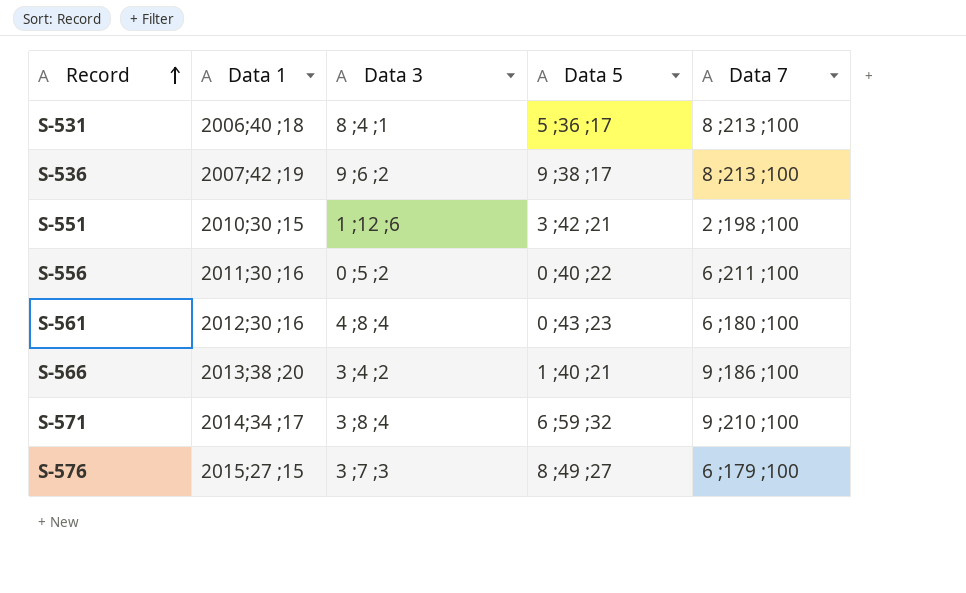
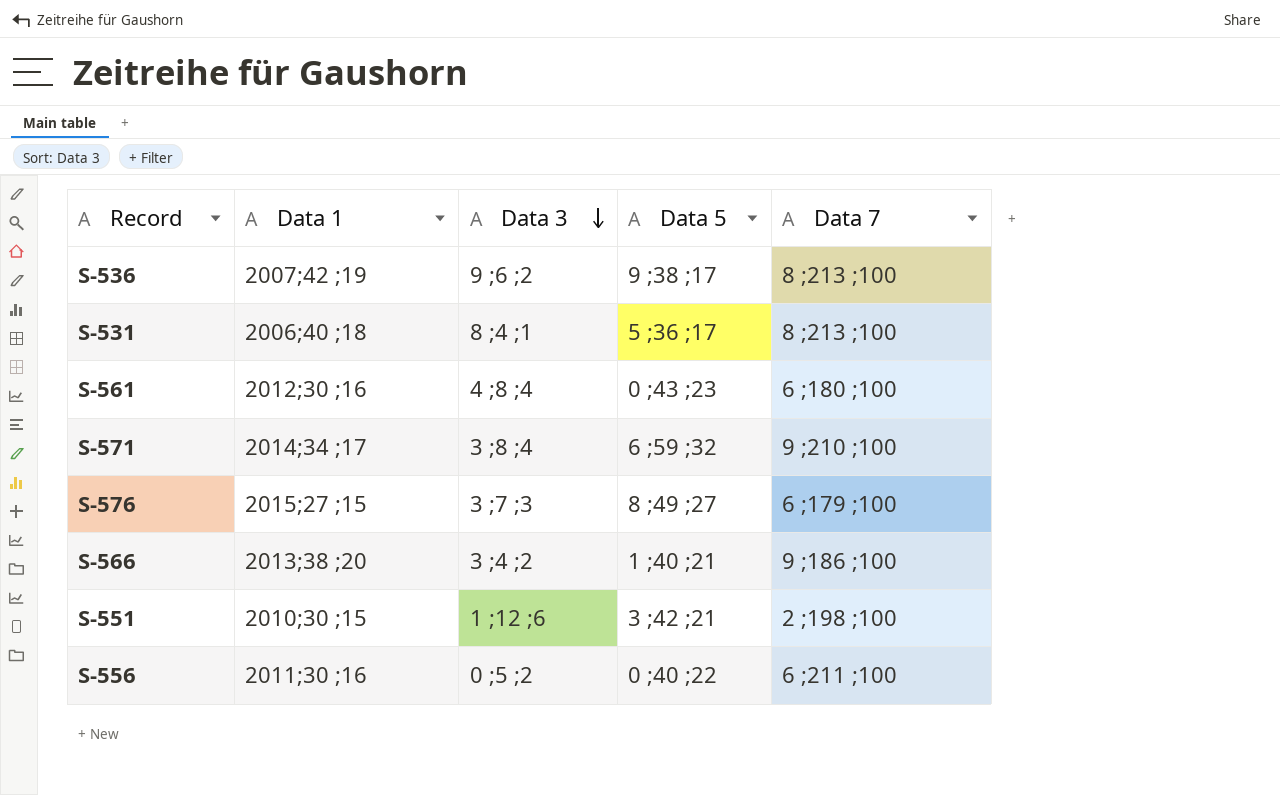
row order: Record ascending -> Data 3 descending

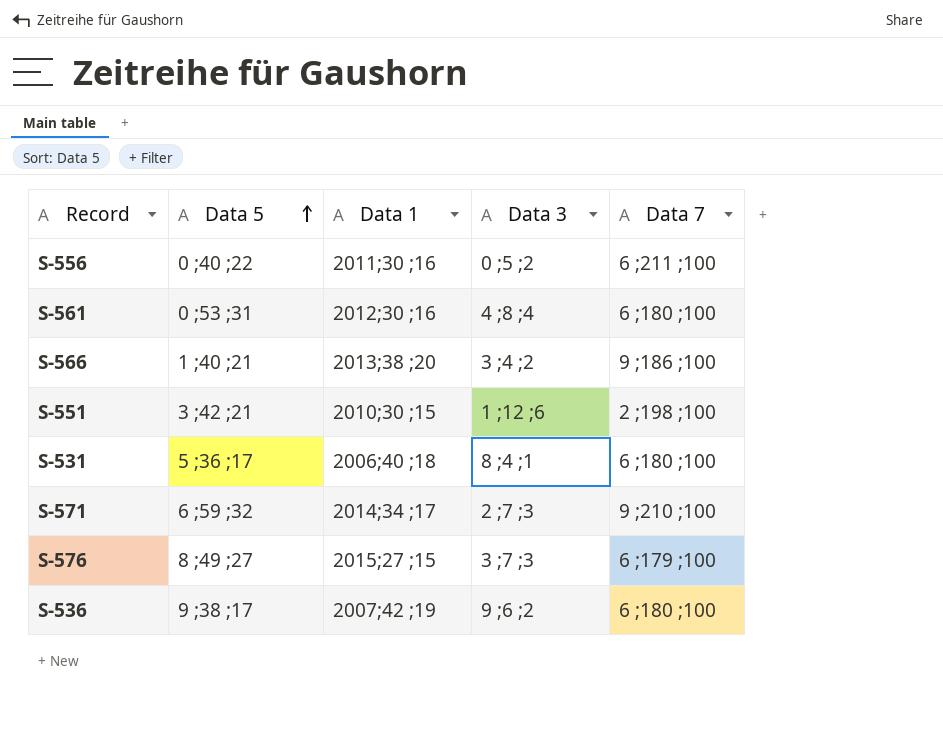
row order: Data 3 descending -> Data 5 ascending
column Data 5 | position: 4 -> 2
S-561 | Data 5: 0 ;43 ;23 -> 0 ;53 ;31
S-531 | Data 7: 8 ;213 ;100 -> 6 ;180 ;100
S-571 | Data 3: 3 ;8 ;4 -> 2 ;7 ;3
S-536 | Data 7: 8 ;213 ;100 -> 6 ;180 ;100

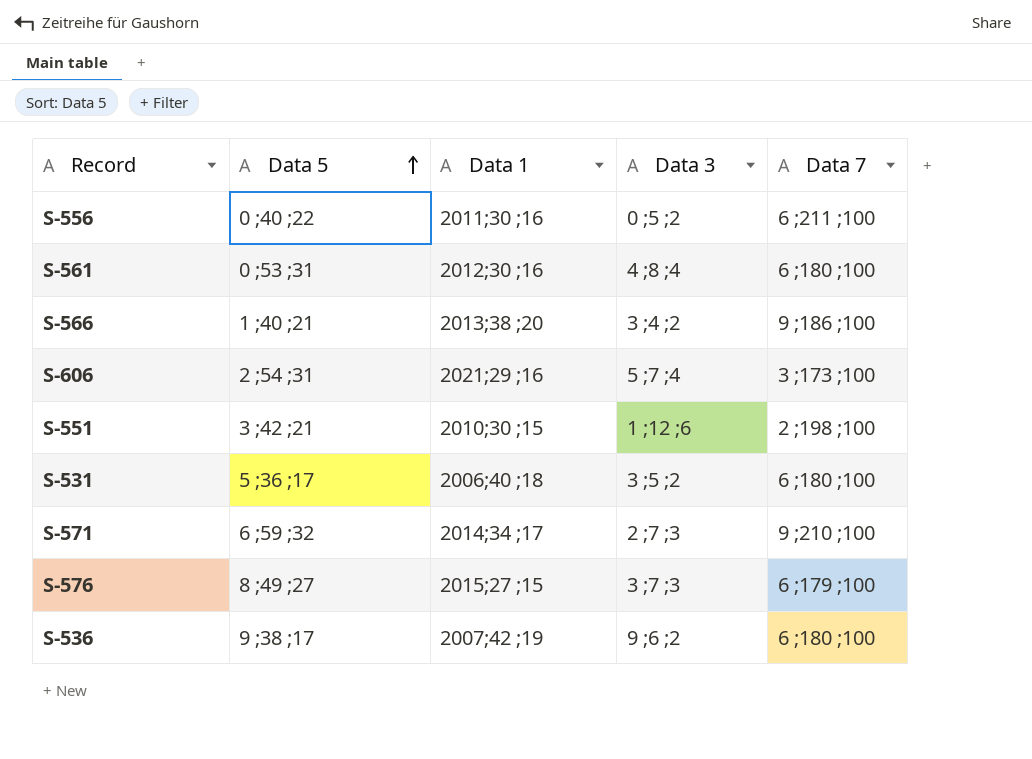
row S-606: none -> 2 ;54 ;31 | 2021;29 ;16 | 5 ;7 ;4 | 3 ;173 ;100
S-531 | Data 3: 8 ;4 ;1 -> 3 ;5 ;2

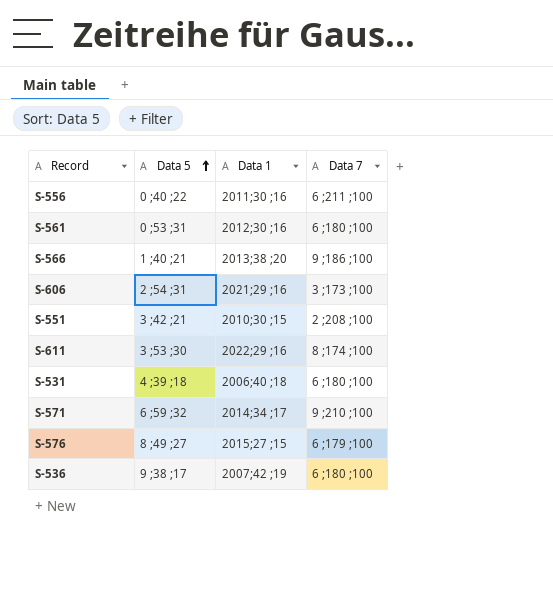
column Data 3 | position: 4 -> none
S-551 | Data 7: 2 ;198 ;100 -> 2 ;208 ;100
row S-611: none -> 3 ;53 ;30 | 2022;29 ;16 | 8 ;174 ;100
S-531 | Data 5: 5 ;36 ;17 -> 4 ;39 ;18

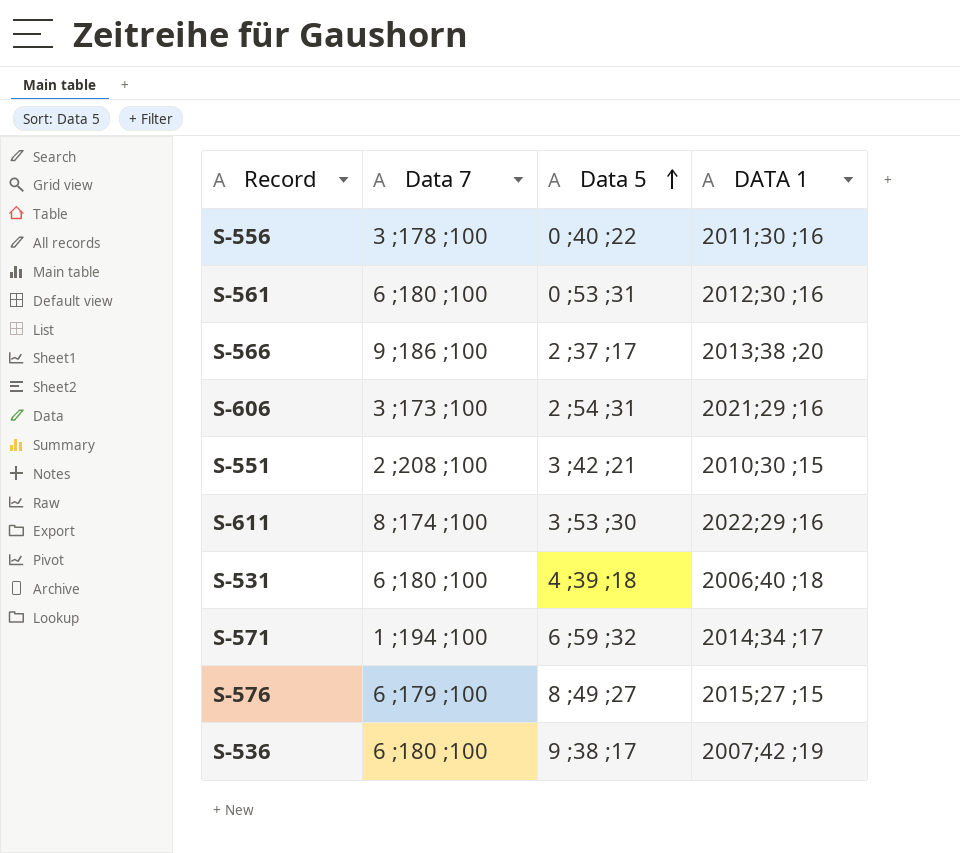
column Data 7 | position: 4 -> 2
column name: Data 1 -> DATA 1
S-556 | Data 7: 6 ;211 ;100 -> 3 ;178 ;100
S-566 | Data 5: 1 ;40 ;21 -> 2 ;37 ;17
S-571 | Data 7: 9 ;210 ;100 -> 1 ;194 ;100

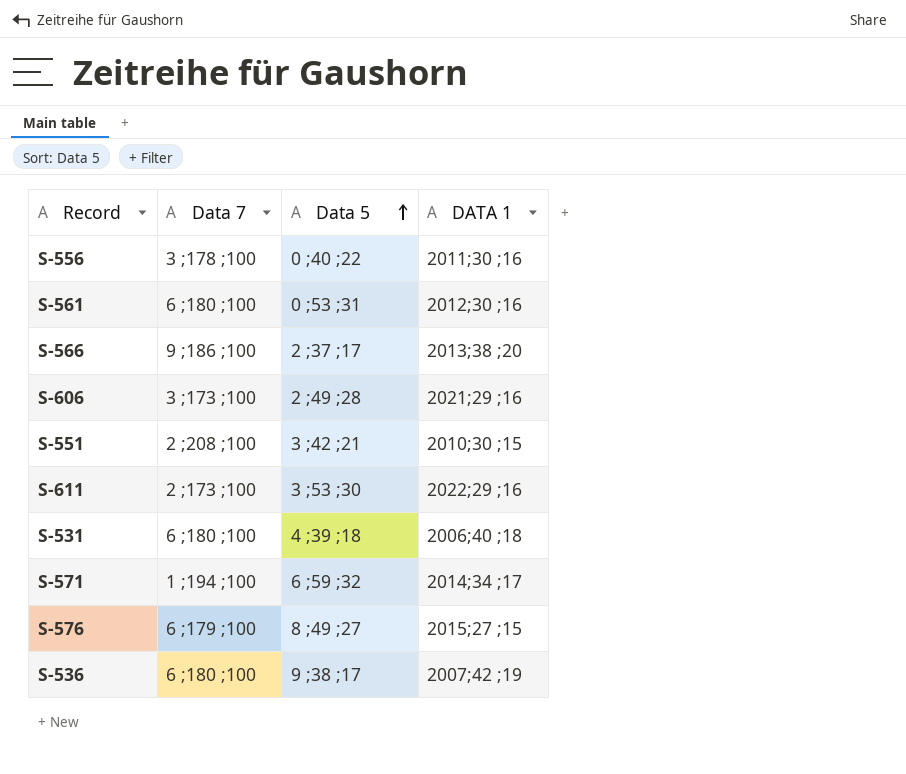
S-606 | Data 5: 2 ;54 ;31 -> 2 ;49 ;28
S-611 | Data 7: 8 ;174 ;100 -> 2 ;173 ;100

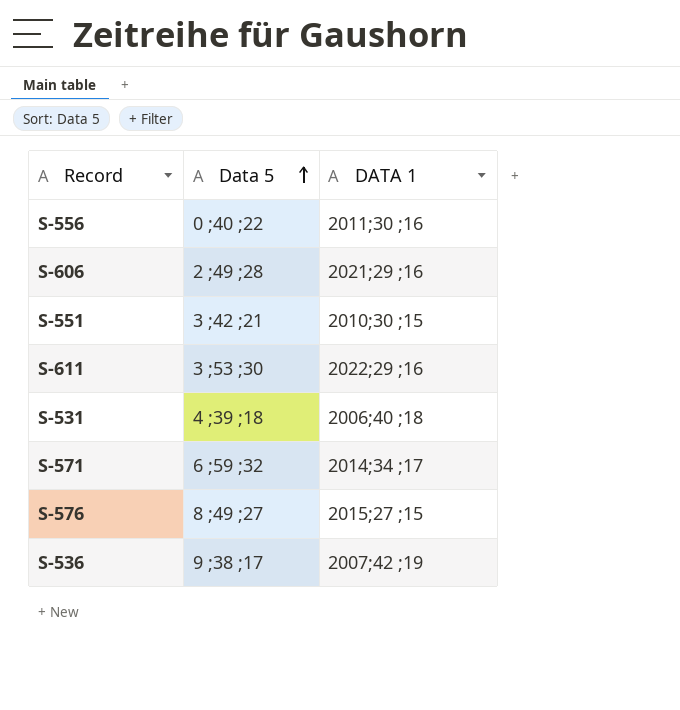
column Data 7 | position: 2 -> none
row S-561: 6 ;180 ;100 | 0 ;53 ;31 | 2012;30 ;16 -> none
row S-566: 9 ;186 ;100 | 2 ;37 ;17 | 2013;38 ;20 -> none

